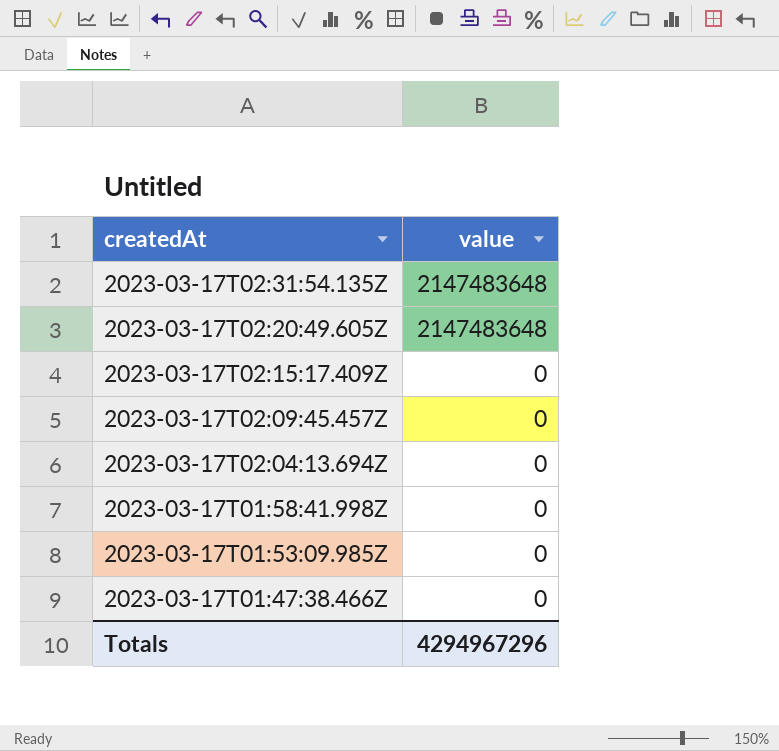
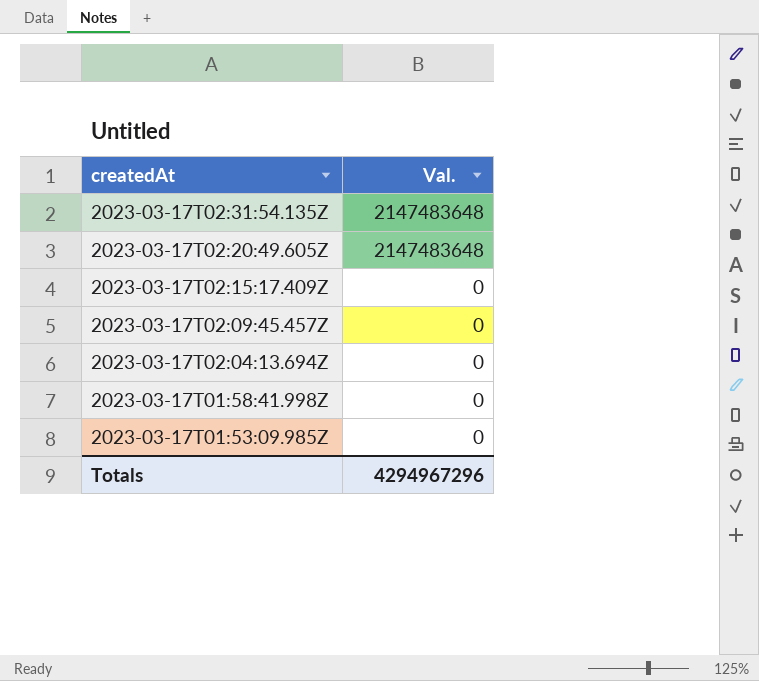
column name: value -> Val.
row 2023-03-17T01:47:38.466Z: 0 -> none

